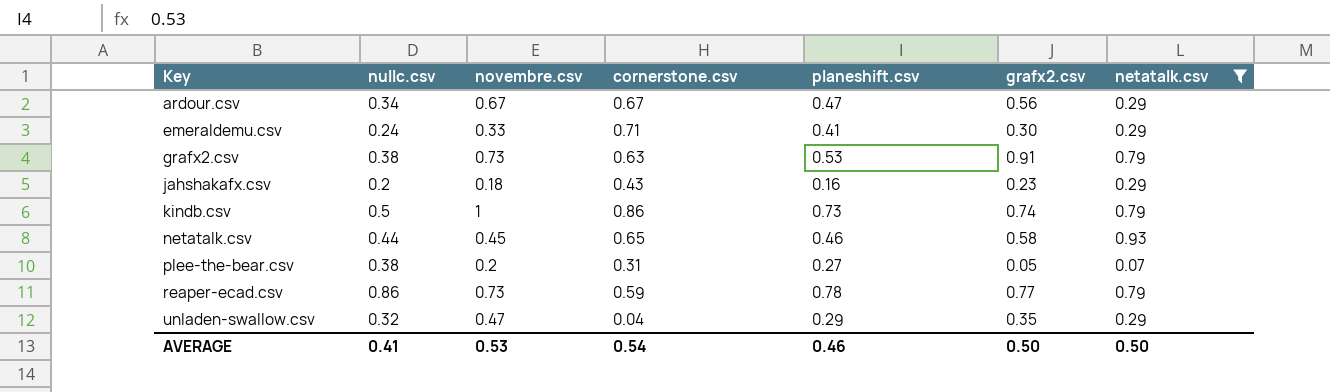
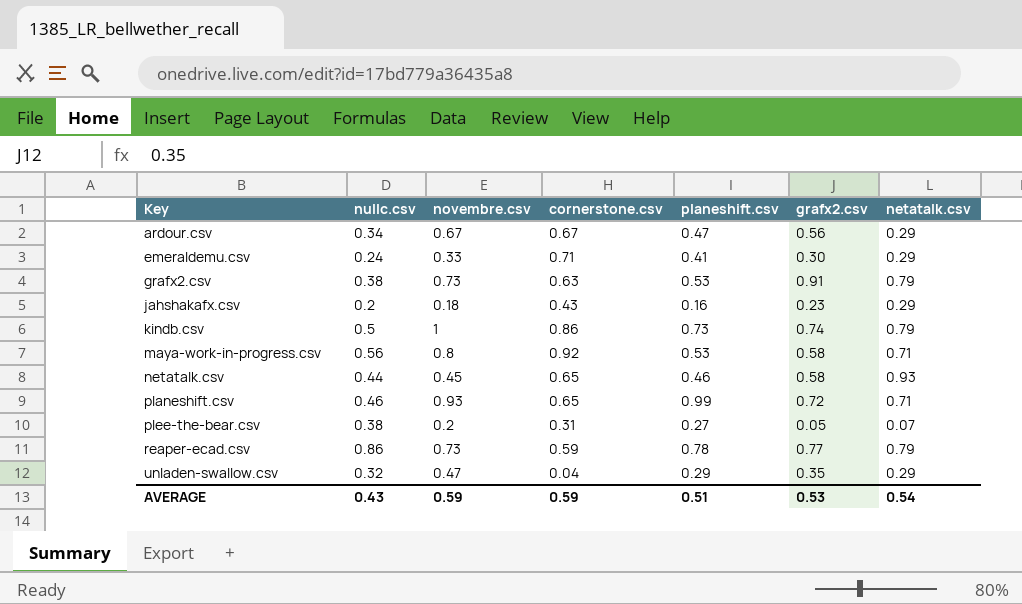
filter: netatalk.csv != 0.71 -> none
AVERAGE | nullc.csv: 0.41 -> 0.43
AVERAGE | novembre.csv: 0.53 -> 0.59
AVERAGE | cornerstone.csv: 0.54 -> 0.59
AVERAGE | planeshift.csv: 0.46 -> 0.51
AVERAGE | grafx2.csv: 0.50 -> 0.53
AVERAGE | netatalk.csv: 0.50 -> 0.54

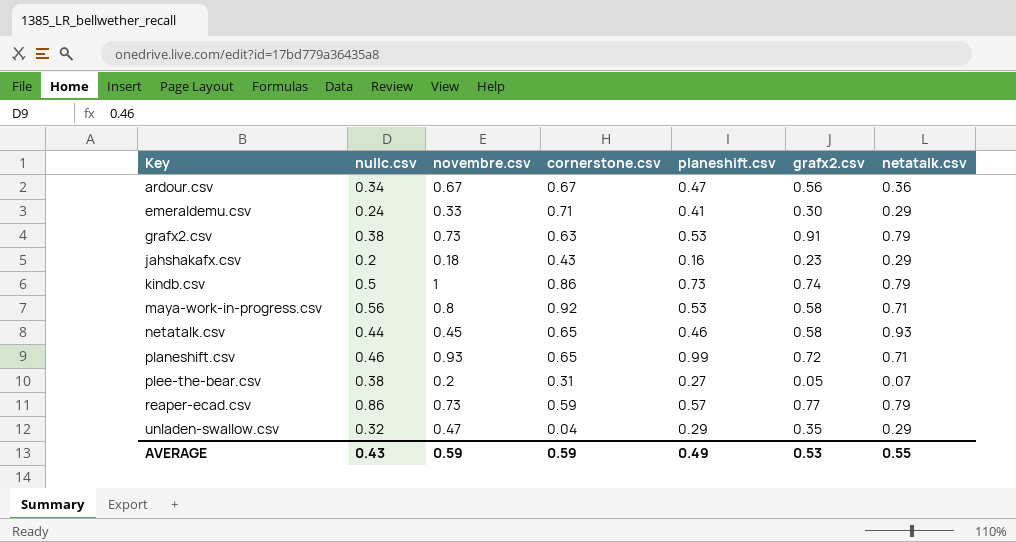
ardour.csv | netatalk.csv: 0.29 -> 0.36
reaper-ecad.csv | planeshift.csv: 0.78 -> 0.57
AVERAGE | planeshift.csv: 0.51 -> 0.49
AVERAGE | netatalk.csv: 0.54 -> 0.55

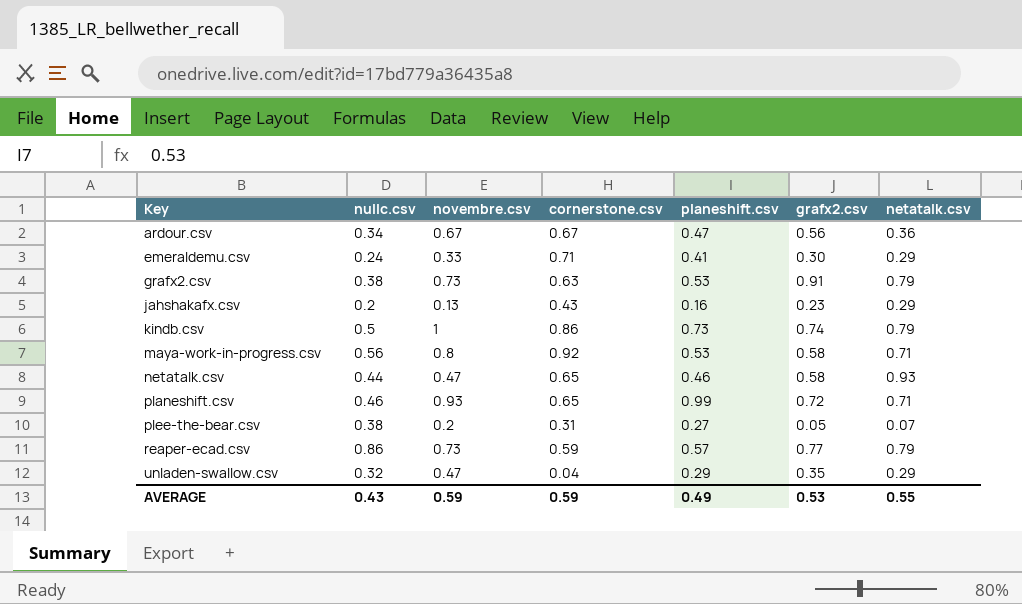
jahshakafx.csv | novembre.csv: 0.18 -> 0.13
netatalk.csv | novembre.csv: 0.45 -> 0.47

